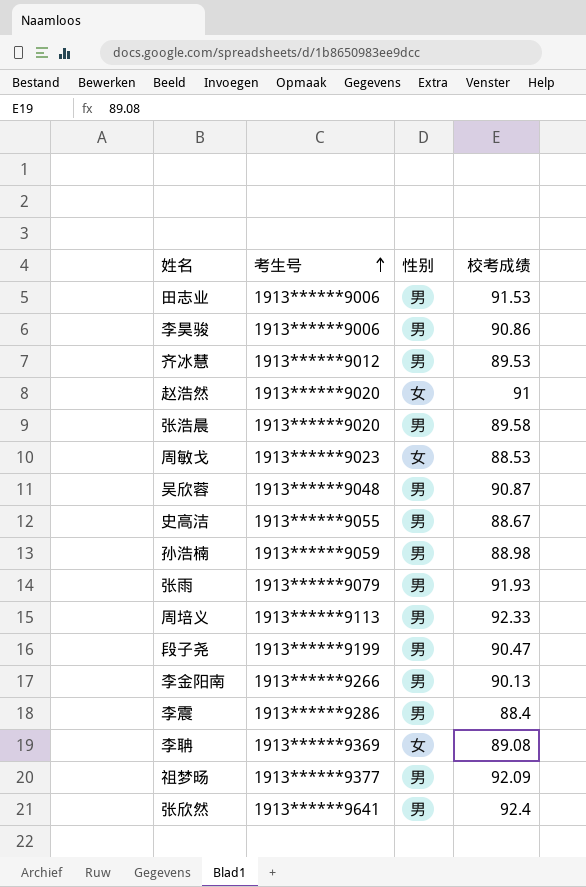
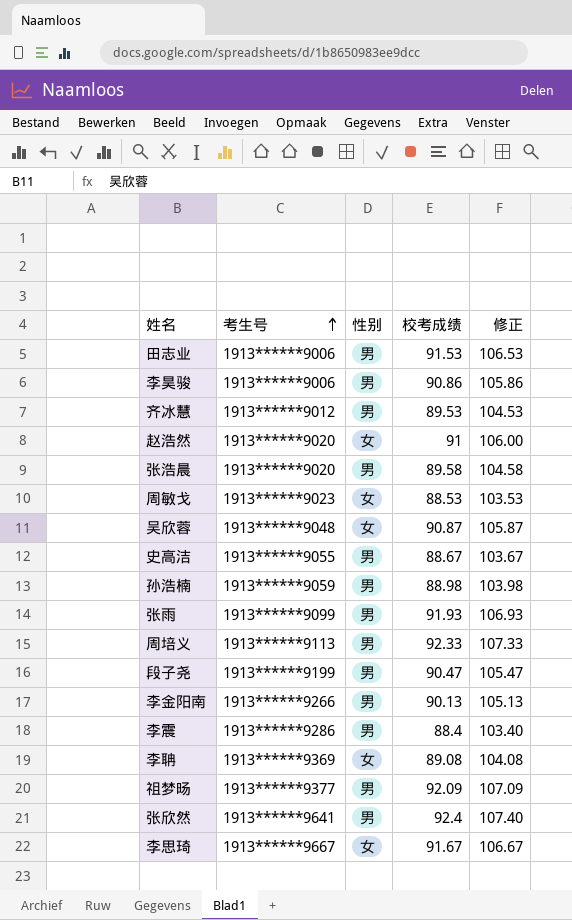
column 修正 | formula: none -> [校考成绩] + 15
吴欣蓉 | 性别: 男 -> 女
张雨 | 考生号: 1913******9079 -> 1913******9099
row 李思琦: none -> 1913******9667 | 女 | 91.67 | 106.67

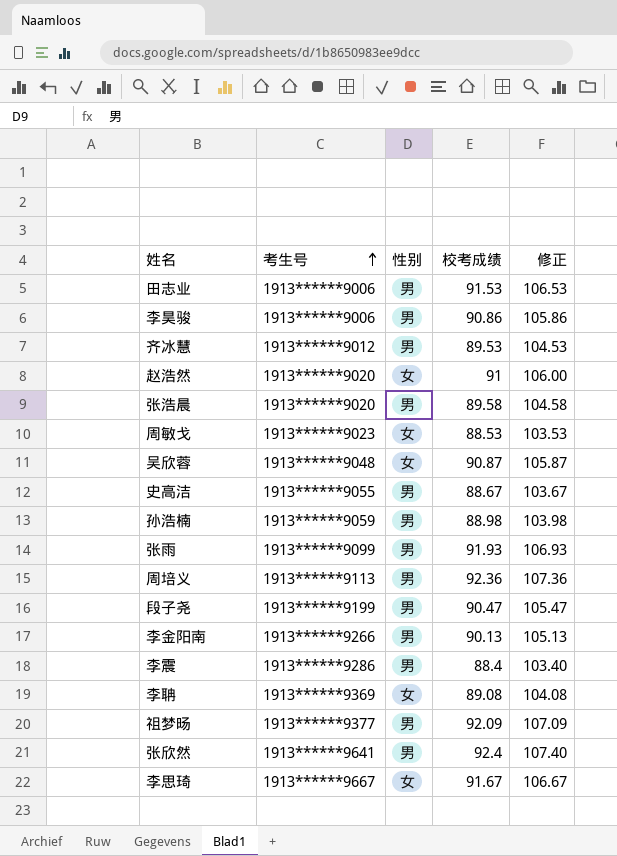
周培义 | 校考成绩: 92.33 -> 92.36
周培义 | 修正: 107.33 -> 107.36

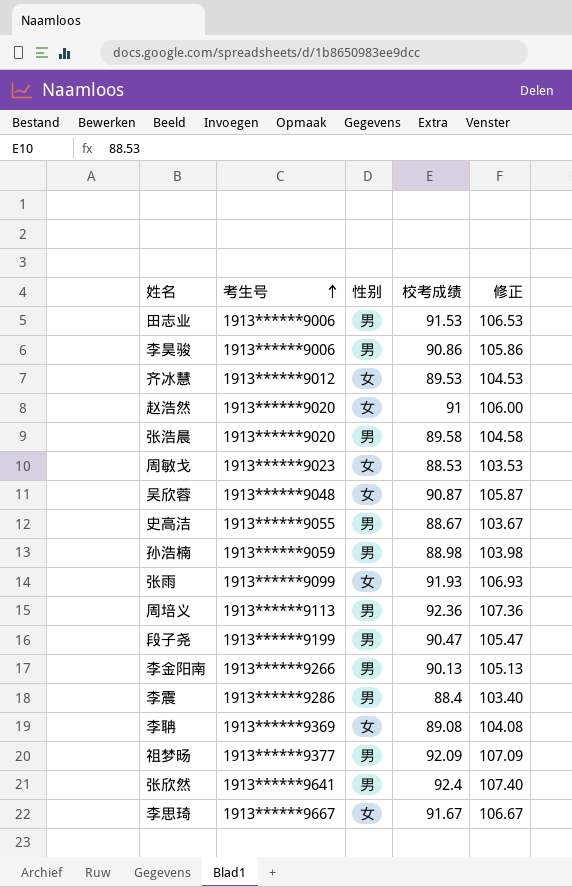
齐冰慧 | 性别: 男 -> 女
张雨 | 性别: 男 -> 女

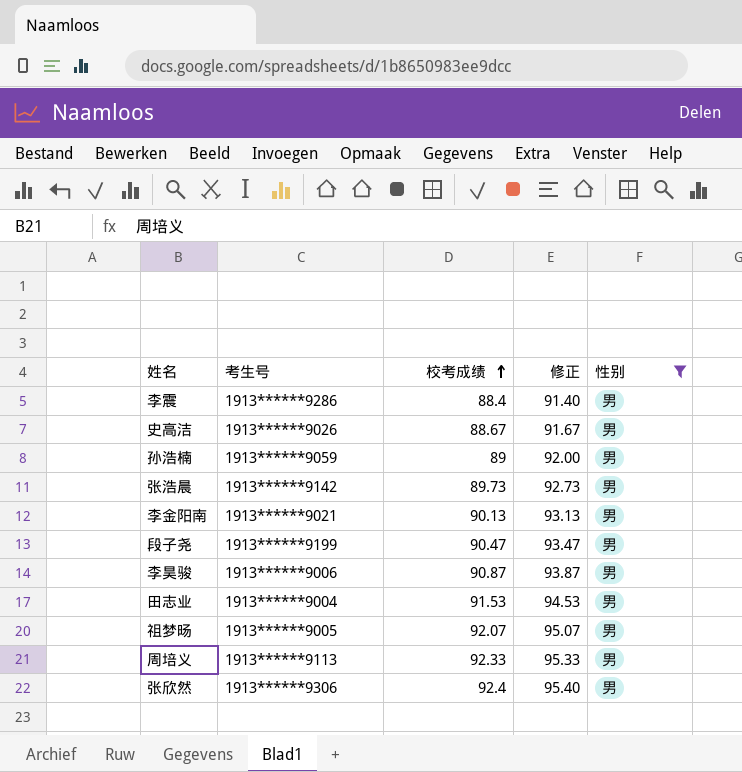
filter: none -> 性别 = 男
row order: 考生号 ascending -> 校考成绩 ascending
column 修正 | formula: [校考成绩] + 15 -> [校考成绩] + 3
column 性别 | position: 3 -> 5
史高洁 | 考生号: 1913******9055 -> 1913******9026
孙浩楠 | 校考成绩: 88.98 -> 89
张浩晨 | 考生号: 1913******9020 -> 1913******9142
张浩晨 | 校考成绩: 89.58 -> 89.73
李金阳南 | 考生号: 1913******9266 -> 1913******9021
李昊骏 | 校考成绩: 90.86 -> 90.87
田志业 | 考生号: 1913******9006 -> 1913******9004
祖梦旸 | 考生号: 1913******9377 -> 1913******9005
祖梦旸 | 校考成绩: 92.09 -> 92.07
周培义 | 校考成绩: 92.36 -> 92.33
张欣然 | 考生号: 1913******9641 -> 1913******9306

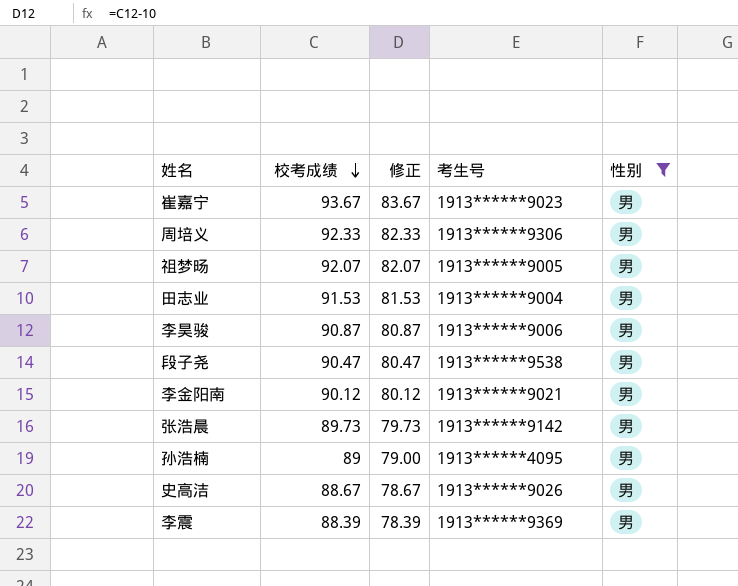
row order: 校考成绩 ascending -> 校考成绩 descending
column 修正 | formula: [校考成绩] + 3 -> [校考成绩] - 10
column 考生号 | position: 2 -> 4
row 张欣然: 1913******9306 | 92.4 | 95.40 | 男 -> none
row 崔嘉宁: none -> 93.67 | 83.67 | 1913******9023 | 男
周培义 | 考生号: 1913******9113 -> 1913******9306
段子尧 | 考生号: 1913******9199 -> 1913******9538
李金阳南 | 校考成绩: 90.13 -> 90.12
孙浩楠 | 考生号: 1913******9059 -> 1913******4095
李震 | 校考成绩: 88.4 -> 88.39
李震 | 考生号: 1913******9286 -> 1913******9369

